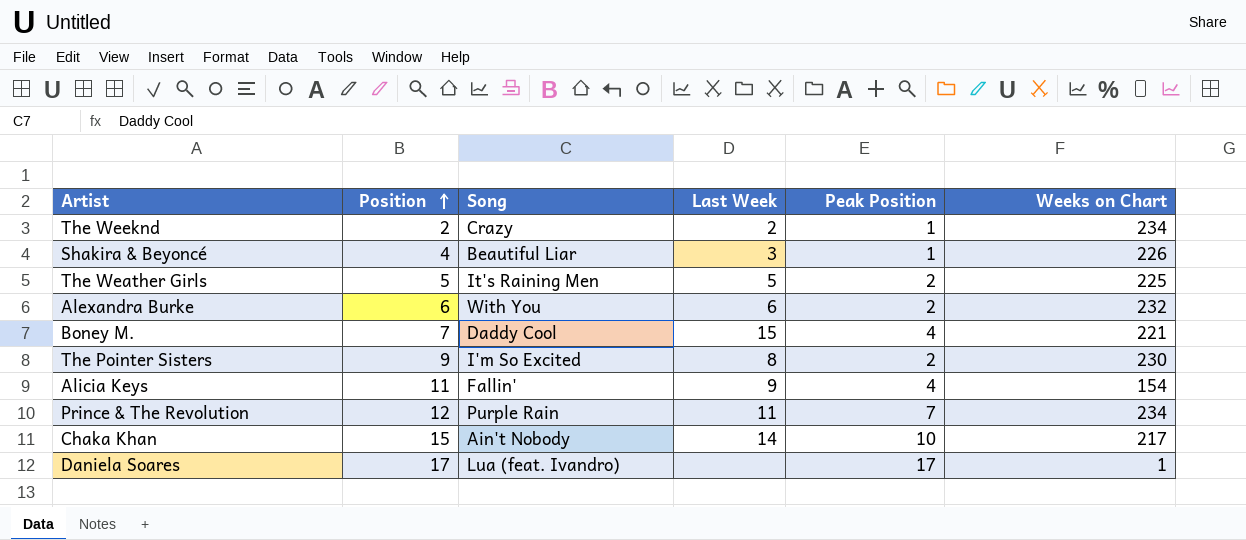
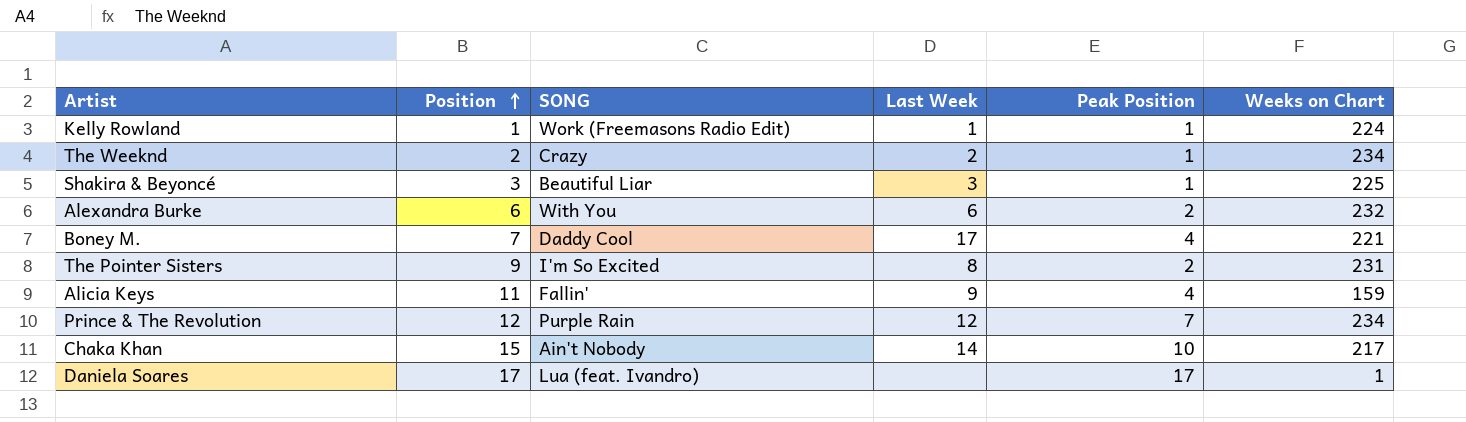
column name: Song -> SONG
row The Weather Girls: 5 | It's Raining Men | 5 | 2 | 225 -> none
row Kelly Rowland: none -> 1 | Work (Freemasons Radio Edit) | 1 | 1 | 224
Shakira & Beyoncé | Position: 4 -> 3
Shakira & Beyoncé | Weeks on Chart: 226 -> 225
Boney M. | Last Week: 15 -> 17
The Pointer Sisters | Weeks on Chart: 230 -> 231
Alicia Keys | Weeks on Chart: 154 -> 159
Prince & The Revolution | Last Week: 11 -> 12

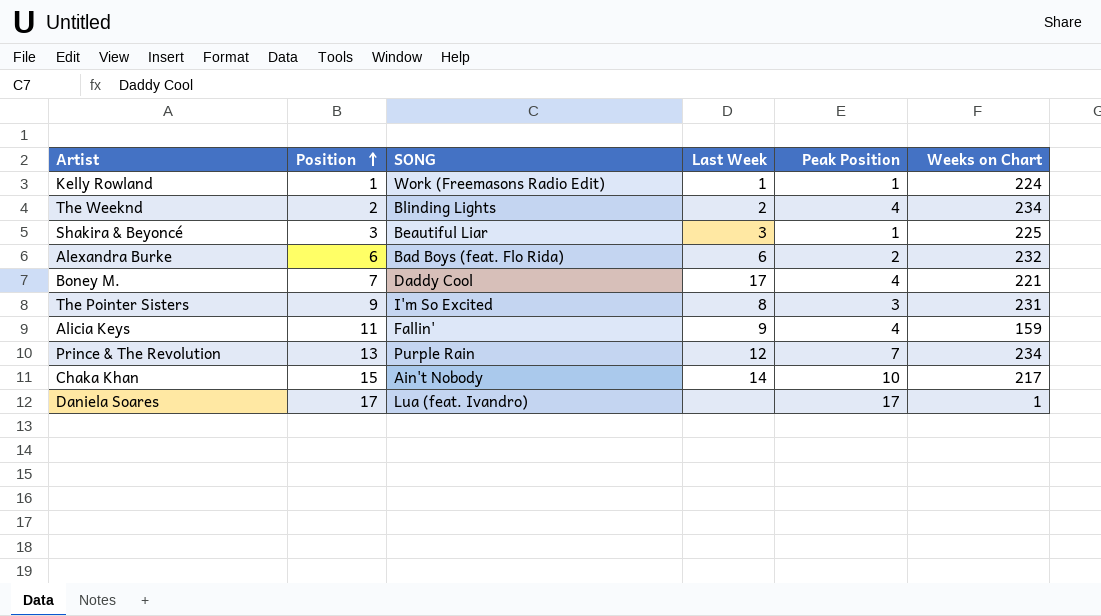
The Weeknd | SONG: Crazy -> Blinding Lights
The Weeknd | Peak Position: 1 -> 4
Alexandra Burke | SONG: With You -> Bad Boys (feat. Flo Rida)
The Pointer Sisters | Peak Position: 2 -> 3
Prince & The Revolution | Position: 12 -> 13

